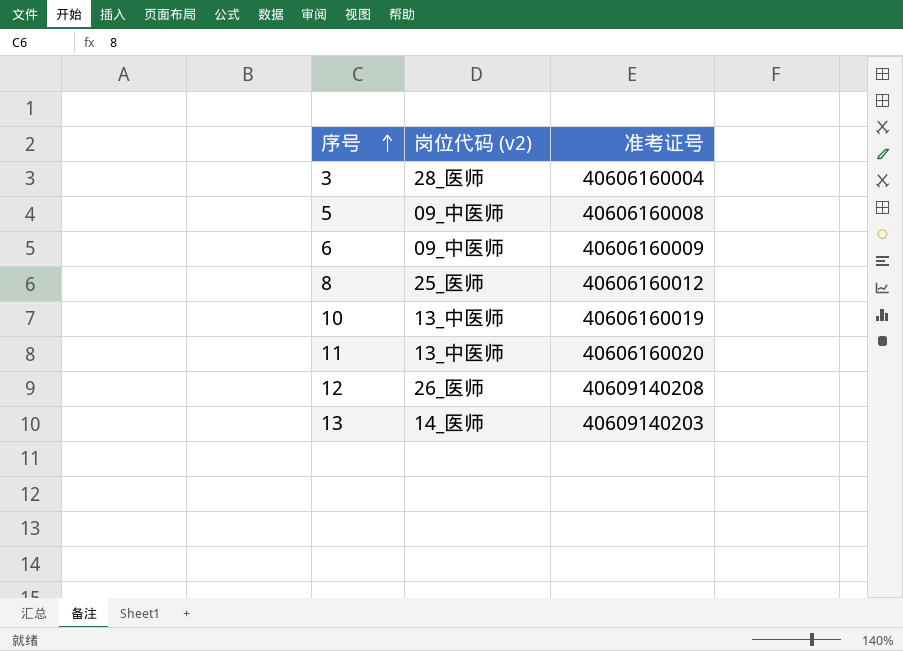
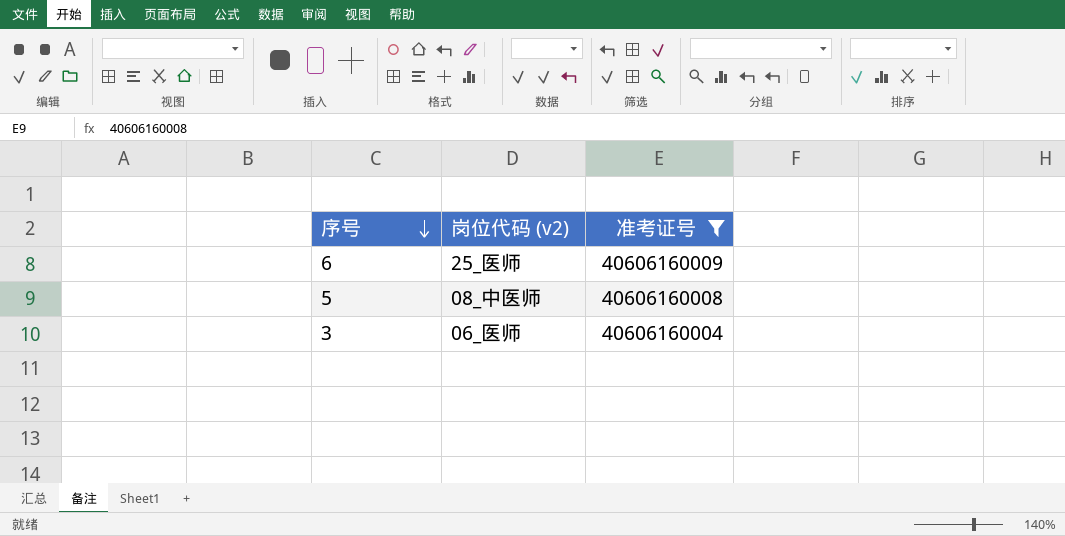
filter: none -> 准考证号 <= 40606160009
row order: 序号 ascending -> 序号 descending
6 | 岗位代码 (v2): 09_中医师 -> 25_医师
5 | 岗位代码 (v2): 09_中医师 -> 08_中医师
3 | 岗位代码 (v2): 28_医师 -> 06_医师

